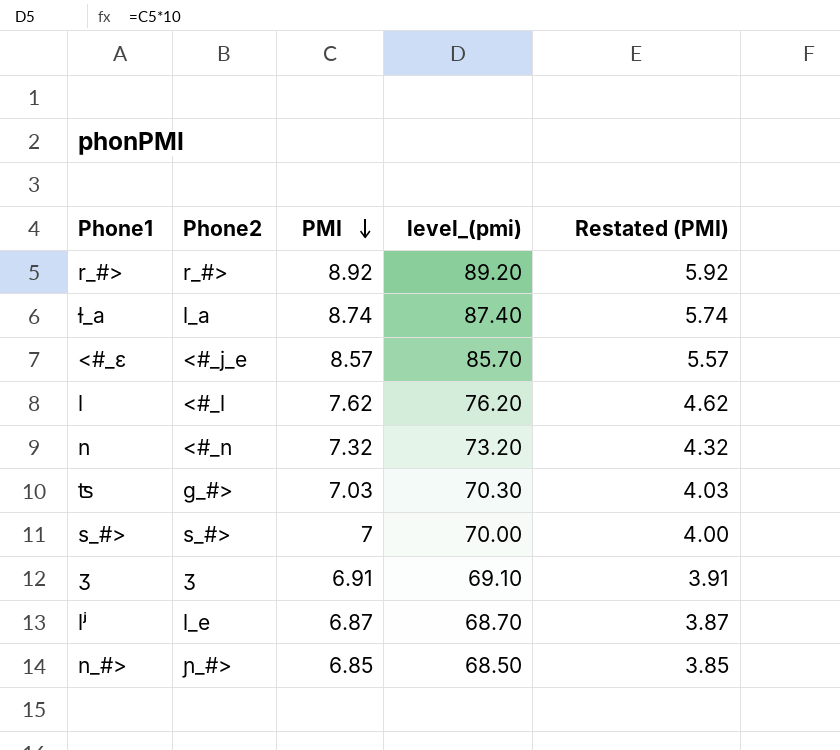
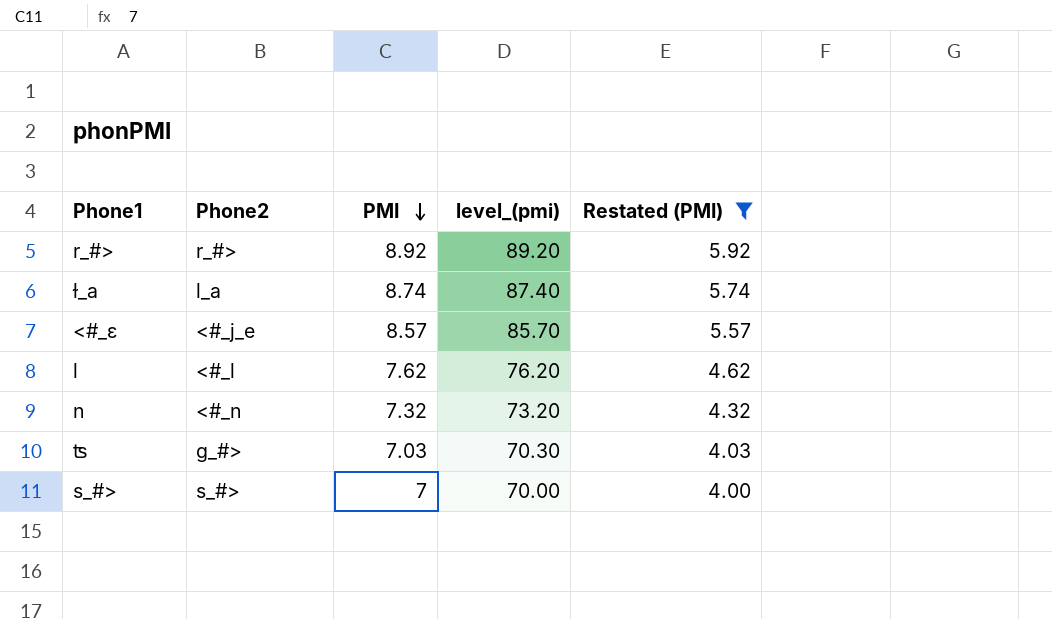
filter: none -> Restated (PMI) >= 4.00

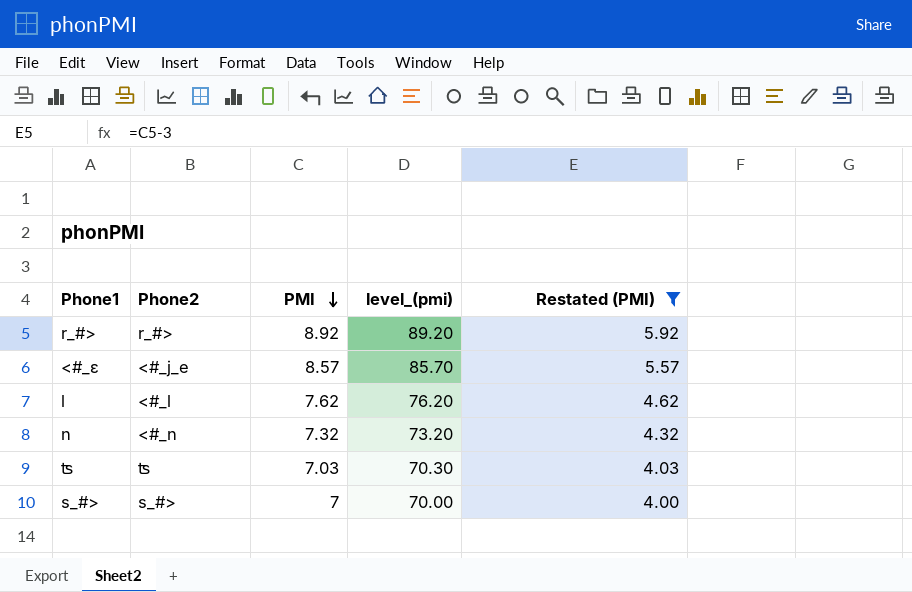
row ɫ_a: l_a | 8.74 | 87.40 | 5.74 -> none
ʦ | Phone2: ɡ_#> -> ʦ

